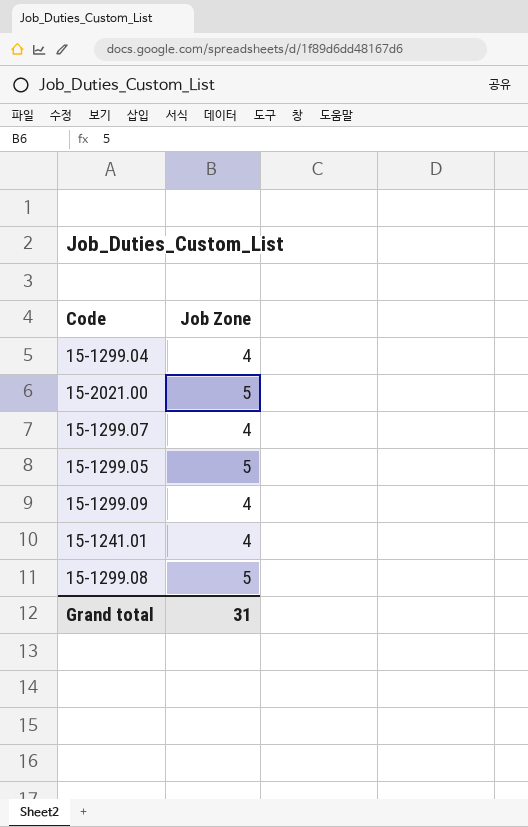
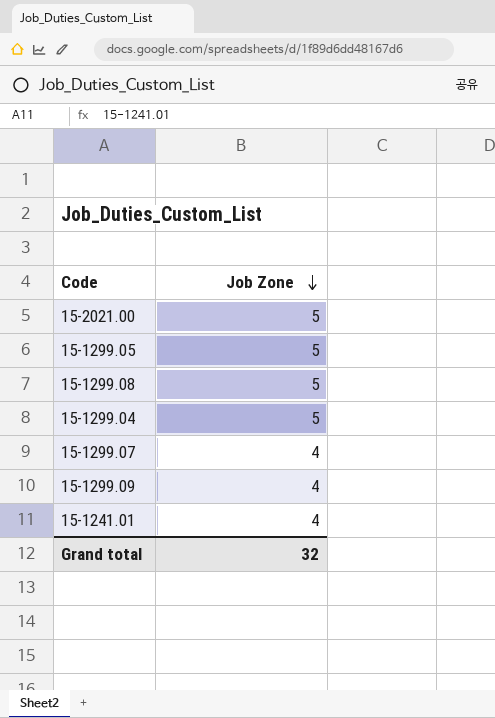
row order: none -> Job Zone descending
15-1299.04 | Job Zone: 4 -> 5
Grand total | Job Zone: 31 -> 32

